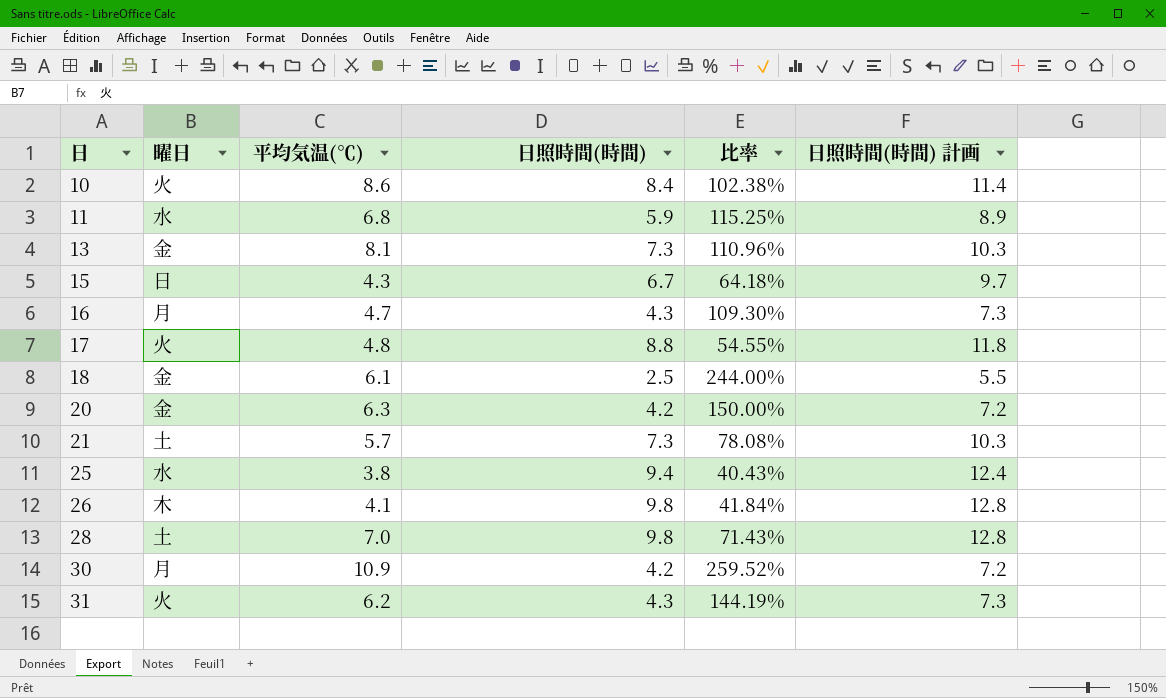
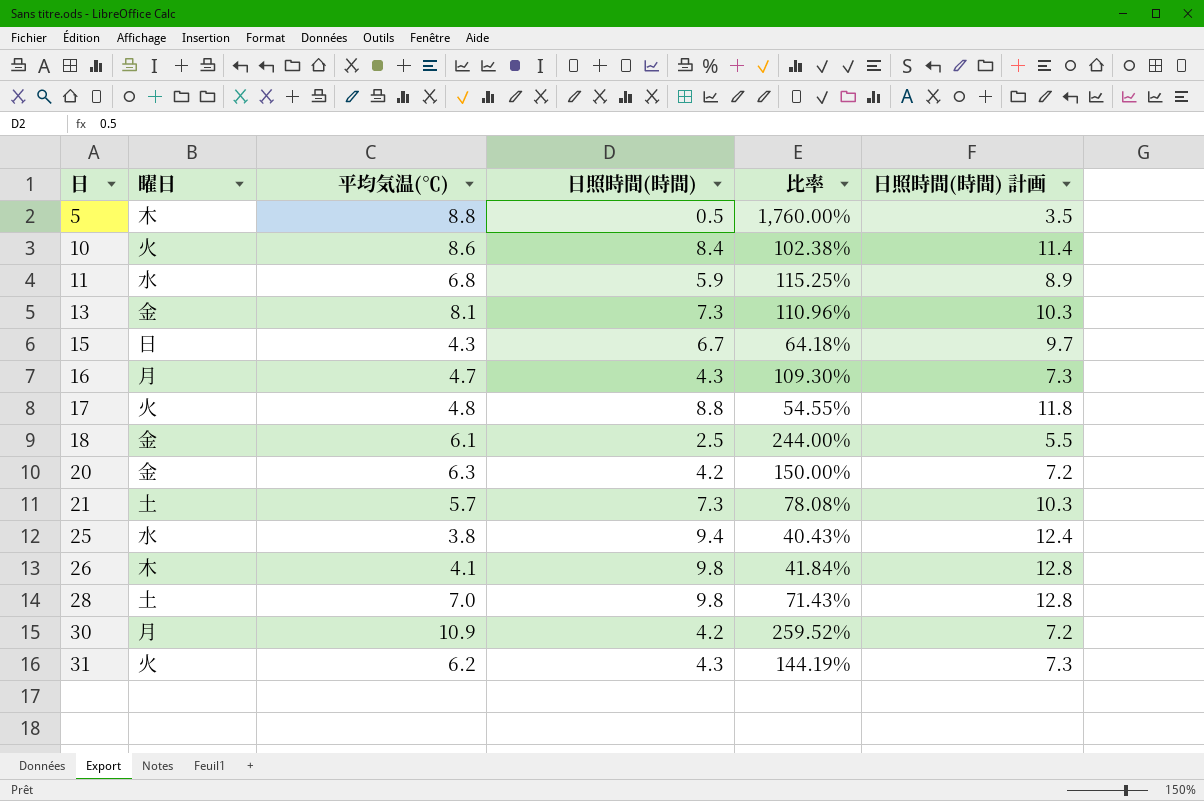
row 5: none -> 木 | 8.8 | 0.5 | 1,760.00% | 3.5

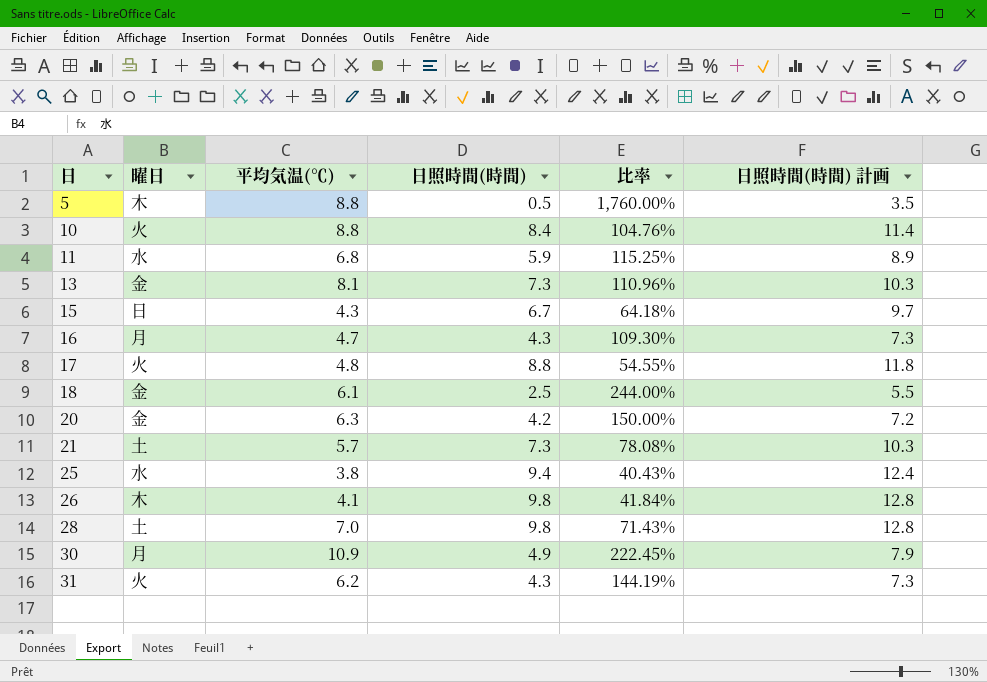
10 | 平均気温(℃): 8.6 -> 8.8
10 | 比率: 102.38% -> 104.76%
30 | 日照時間(時間): 4.2 -> 4.9
30 | 比率: 259.52% -> 222.45%
30 | 日照時間(時間) 計画: 7.2 -> 7.9

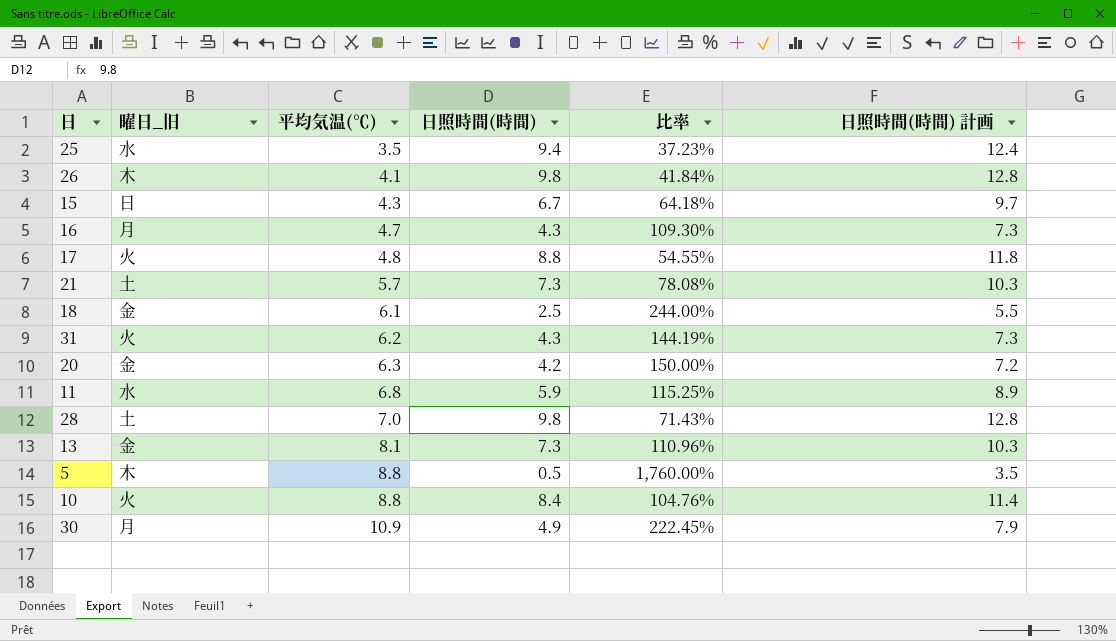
row order: 日 ascending -> 平均気温(℃) ascending
column name: 曜日 -> 曜日_旧
25 | 平均気温(℃): 3.8 -> 3.5
25 | 比率: 40.43% -> 37.23%

